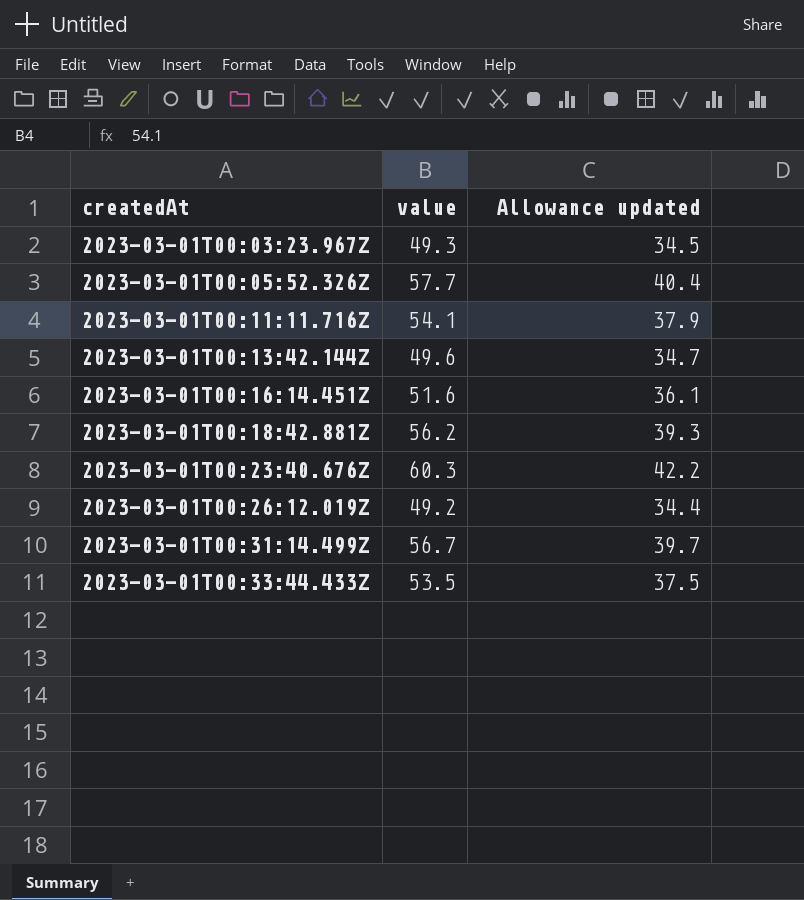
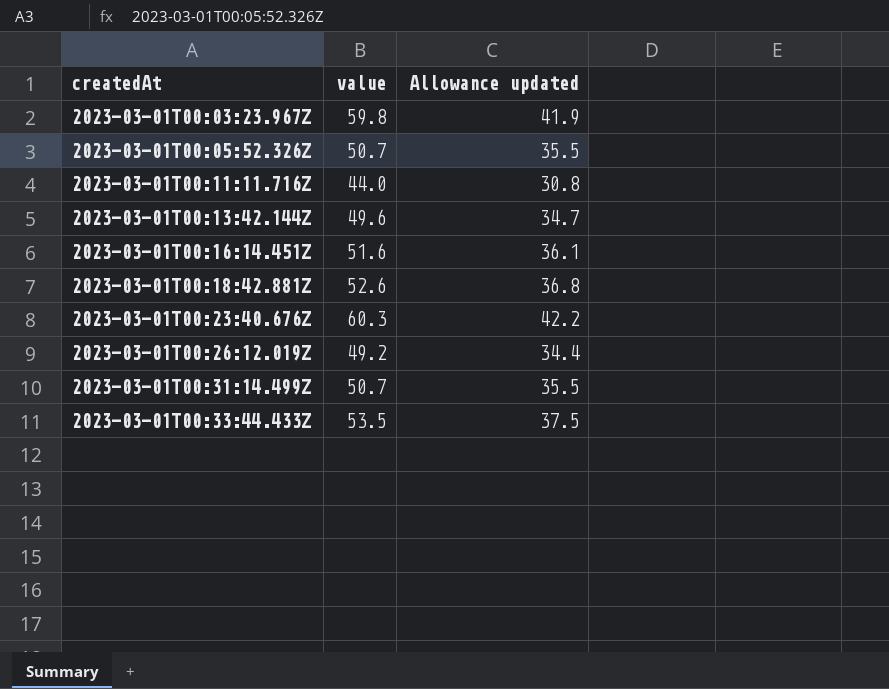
2023-03-01T00:03:23.967Z | value: 49.3 -> 59.8
2023-03-01T00:03:23.967Z | Allowance updated: 34.5 -> 41.9
2023-03-01T00:05:52.326Z | value: 57.7 -> 50.7
2023-03-01T00:05:52.326Z | Allowance updated: 40.4 -> 35.5
2023-03-01T00:11:11.716Z | value: 54.1 -> 44.0
2023-03-01T00:11:11.716Z | Allowance updated: 37.9 -> 30.8
2023-03-01T00:18:42.881Z | value: 56.2 -> 52.6
2023-03-01T00:18:42.881Z | Allowance updated: 39.3 -> 36.8
2023-03-01T00:31:14.499Z | value: 56.7 -> 50.7
2023-03-01T00:31:14.499Z | Allowance updated: 39.7 -> 35.5

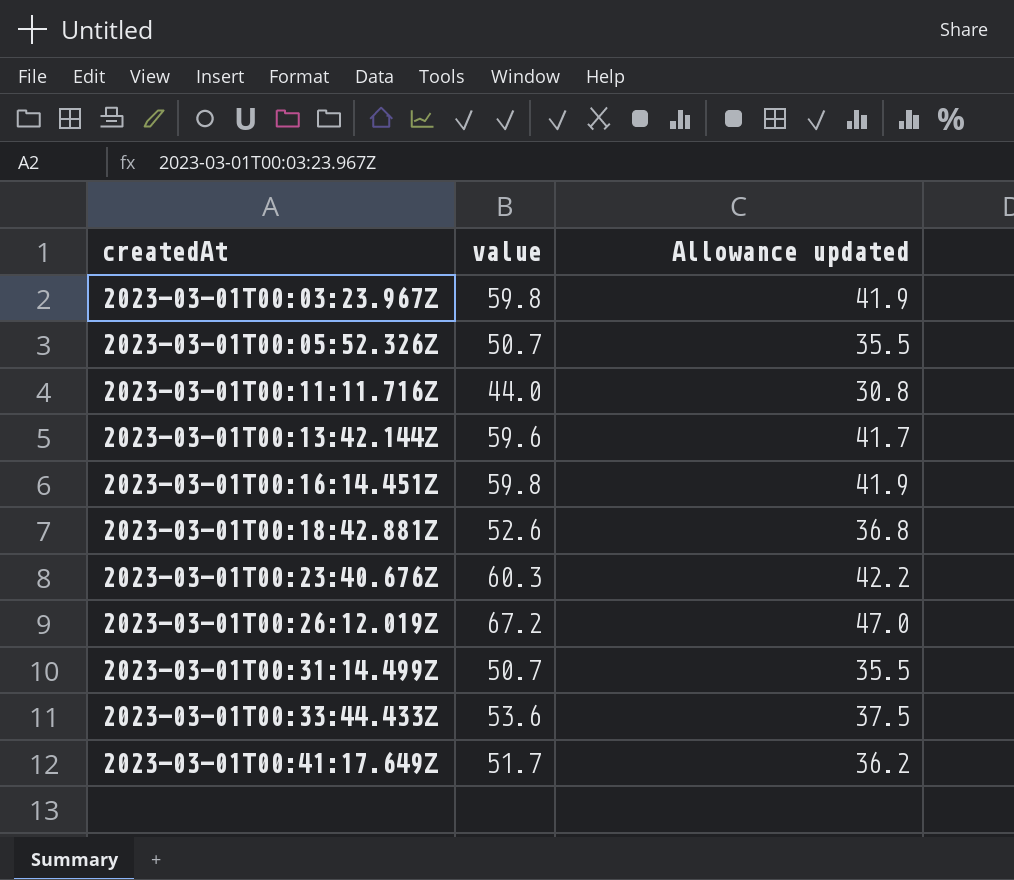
2023-03-01T00:13:42.144Z | value: 49.6 -> 59.6
2023-03-01T00:13:42.144Z | Allowance updated: 34.7 -> 41.7
2023-03-01T00:16:14.451Z | value: 51.6 -> 59.8
2023-03-01T00:16:14.451Z | Allowance updated: 36.1 -> 41.9
2023-03-01T00:26:12.019Z | value: 49.2 -> 67.2
2023-03-01T00:26:12.019Z | Allowance updated: 34.4 -> 47.0
2023-03-01T00:33:44.433Z | value: 53.5 -> 53.6
row 2023-03-01T00:41:17.649Z: none -> 51.7 | 36.2

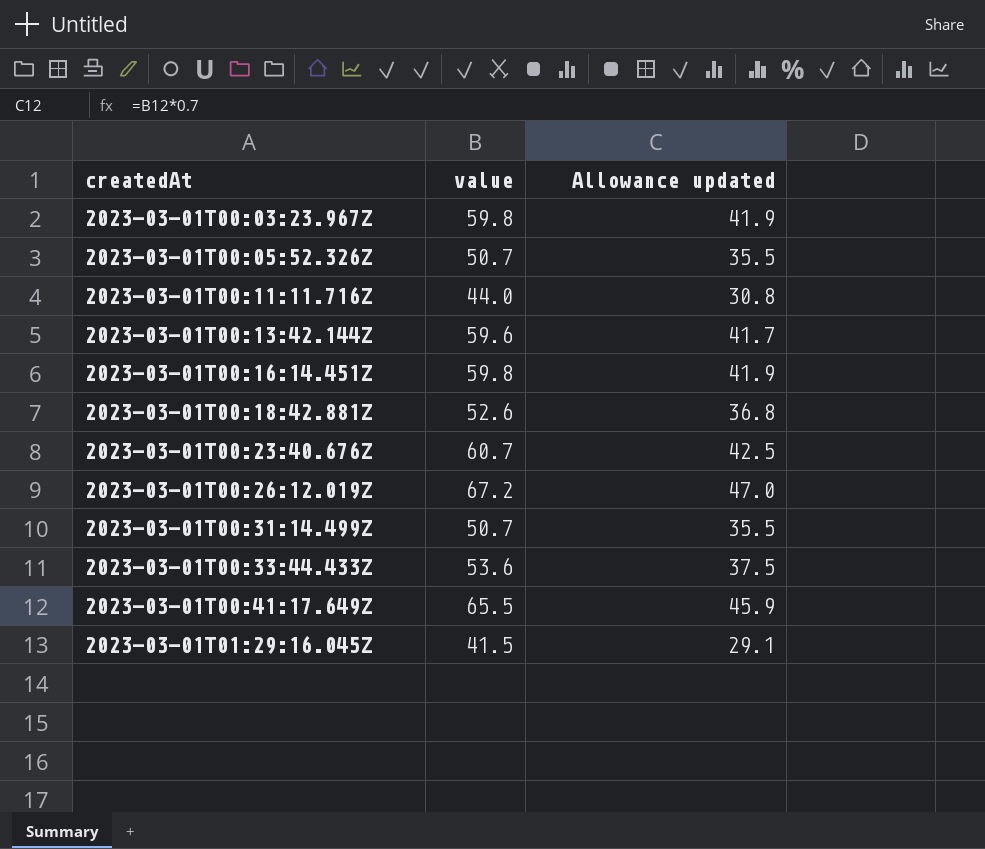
2023-03-01T00:23:40.676Z | value: 60.3 -> 60.7
2023-03-01T00:23:40.676Z | Allowance updated: 42.2 -> 42.5
2023-03-01T00:41:17.649Z | value: 51.7 -> 65.5
2023-03-01T00:41:17.649Z | Allowance updated: 36.2 -> 45.9
row 2023-03-01T01:29:16.045Z: none -> 41.5 | 29.1

